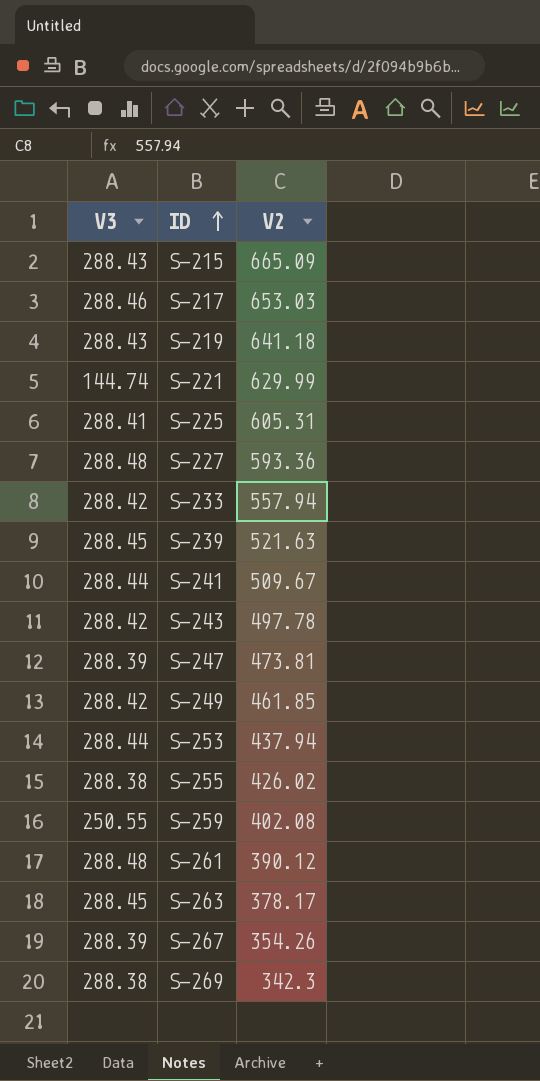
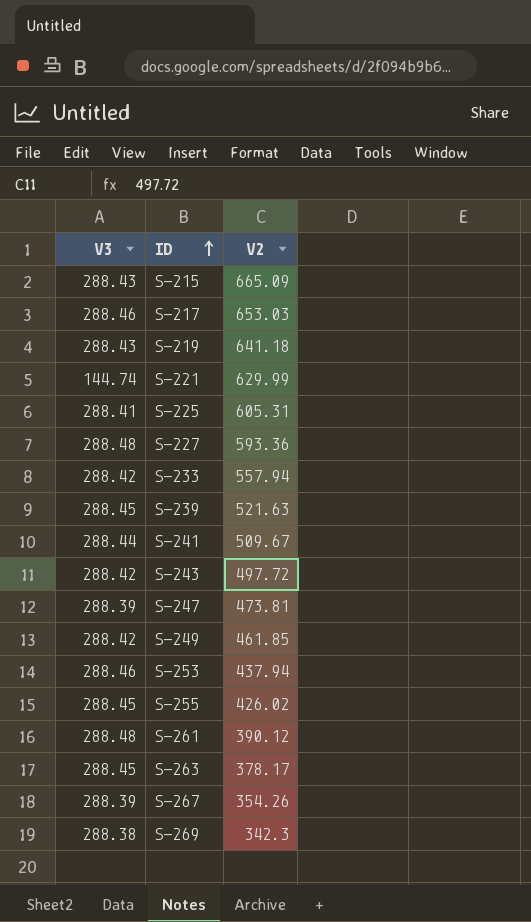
row S-259: 250.55 | 402.08 -> none
S-243 | V2: 497.78 -> 497.72
S-253 | V3: 288.44 -> 288.46
S-255 | V3: 288.38 -> 288.45

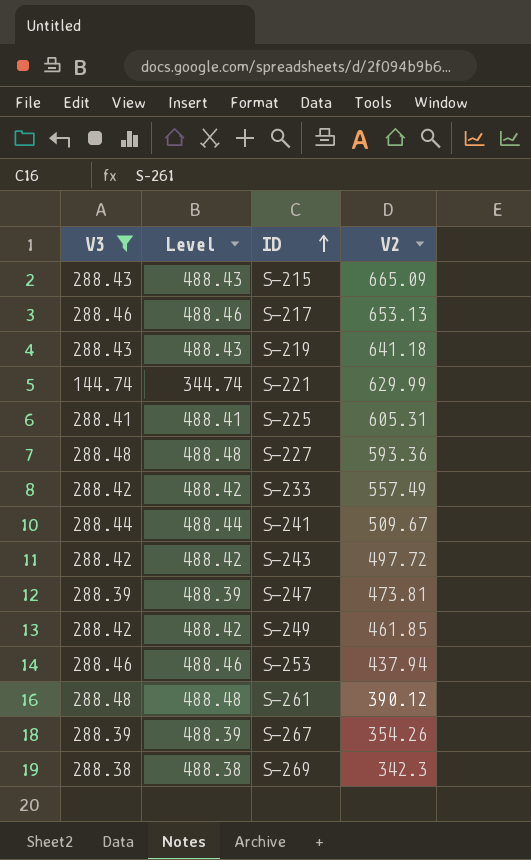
filter: none -> V3 != 288.45
column Level | formula: none -> [V3] + 200
S-217 | V2: 653.03 -> 653.13
S-233 | V2: 557.94 -> 557.49

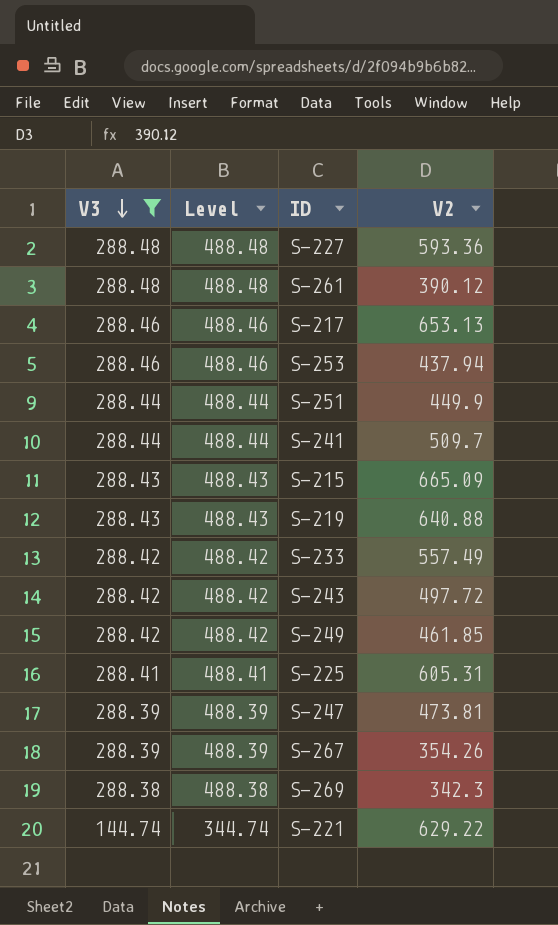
row order: ID ascending -> V3 descending
row S-251: none -> 288.44 | 488.44 | 449.9
S-241 | V2: 509.67 -> 509.7
S-219 | V2: 641.18 -> 640.88
S-221 | V2: 629.99 -> 629.22

